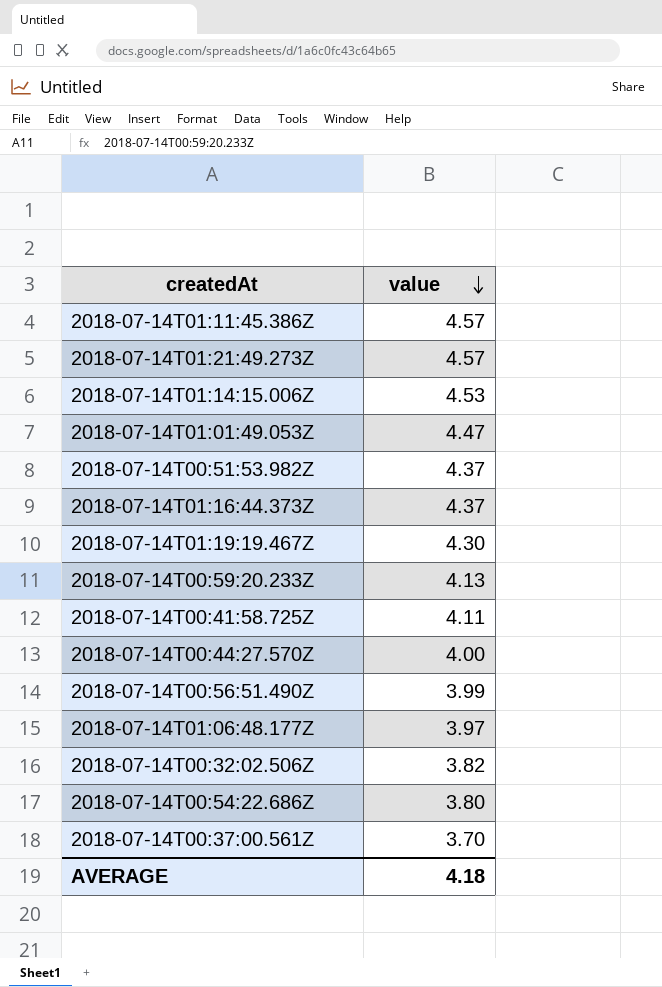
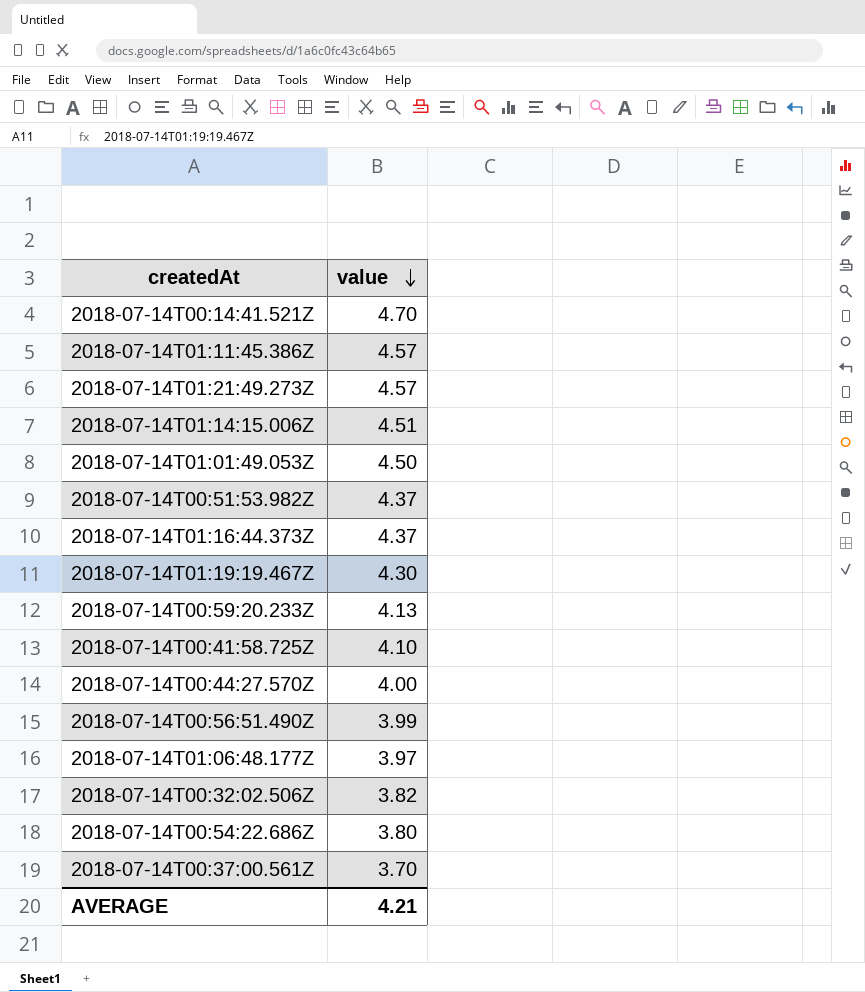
row 2018-07-14T00:14:41.521Z: none -> 4.70
2018-07-14T01:14:15.006Z | value: 4.53 -> 4.51
2018-07-14T01:01:49.053Z | value: 4.47 -> 4.50
2018-07-14T00:41:58.725Z | value: 4.11 -> 4.10
AVERAGE | value: 4.18 -> 4.21

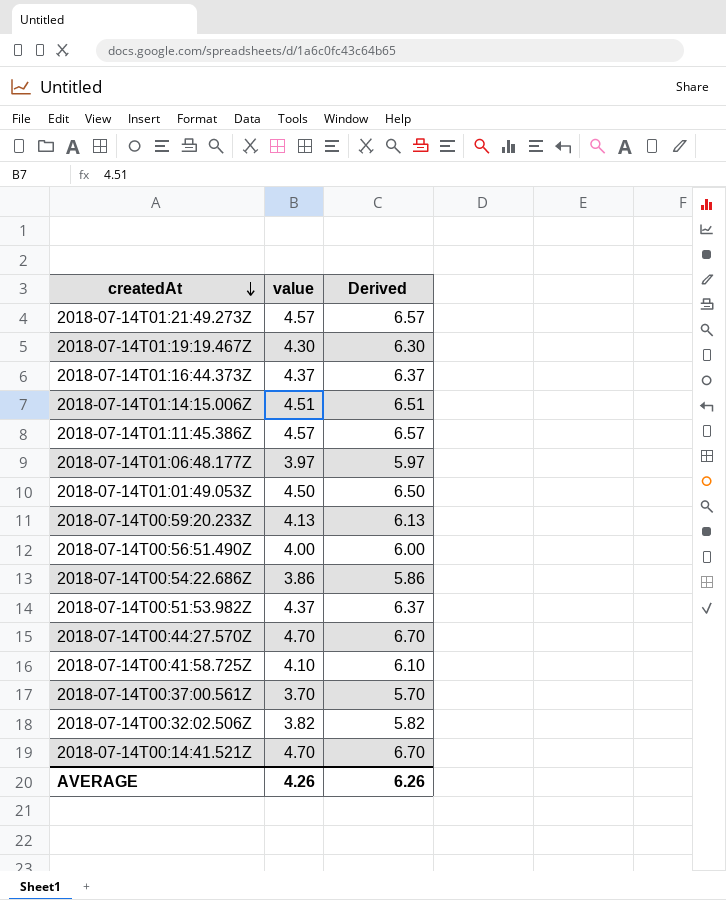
row order: value descending -> createdAt descending
column Derived | formula: none -> [value] + 2
2018-07-14T00:56:51.490Z | value: 3.99 -> 4.00
2018-07-14T00:54:22.686Z | value: 3.80 -> 3.86
2018-07-14T00:44:27.570Z | value: 4.00 -> 4.70
AVERAGE | value: 4.21 -> 4.26

